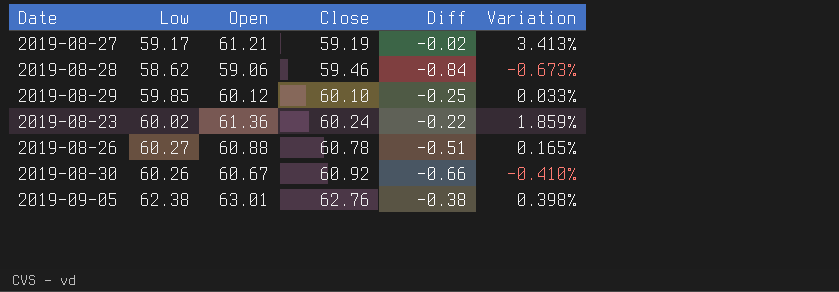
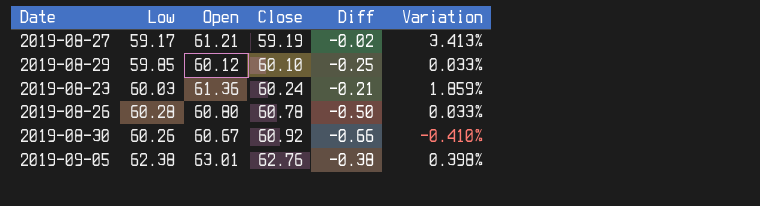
row 2019-08-28: 58.62 | 59.06 | 59.46 | -0.84 | -0.673% -> none
2019-08-23 | Low: 60.02 -> 60.03
2019-08-23 | Diff: -0.22 -> -0.21
2019-08-26 | Low: 60.27 -> 60.28
2019-08-26 | Open: 60.88 -> 60.80
2019-08-26 | Diff: -0.51 -> -0.50
2019-08-26 | Variation: 0.165% -> 0.033%

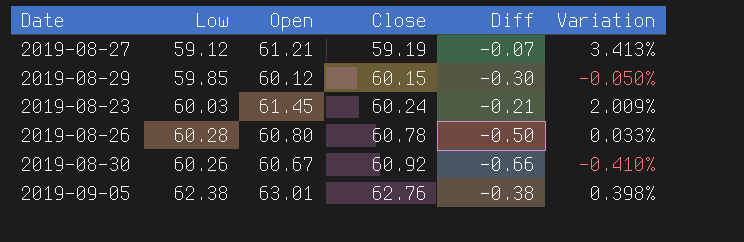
2019-08-27 | Low: 59.17 -> 59.12
2019-08-27 | Diff: -0.02 -> -0.07
2019-08-29 | Close: 60.10 -> 60.15
2019-08-29 | Diff: -0.25 -> -0.30
2019-08-29 | Variation: 0.033% -> -0.050%
2019-08-23 | Open: 61.36 -> 61.45
2019-08-23 | Variation: 1.859% -> 2.009%

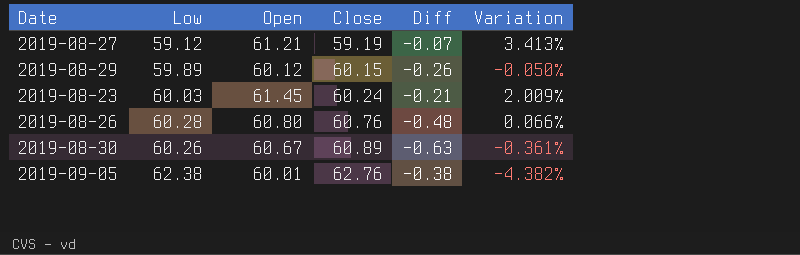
2019-08-29 | Low: 59.85 -> 59.89
2019-08-29 | Diff: -0.30 -> -0.26
2019-08-26 | Close: 60.78 -> 60.76
2019-08-26 | Diff: -0.50 -> -0.48
2019-08-26 | Variation: 0.033% -> 0.066%
2019-08-30 | Close: 60.92 -> 60.89
2019-08-30 | Diff: -0.66 -> -0.63
2019-08-30 | Variation: -0.410% -> -0.361%
2019-09-05 | Open: 63.01 -> 60.01
2019-09-05 | Variation: 0.398% -> -4.382%

